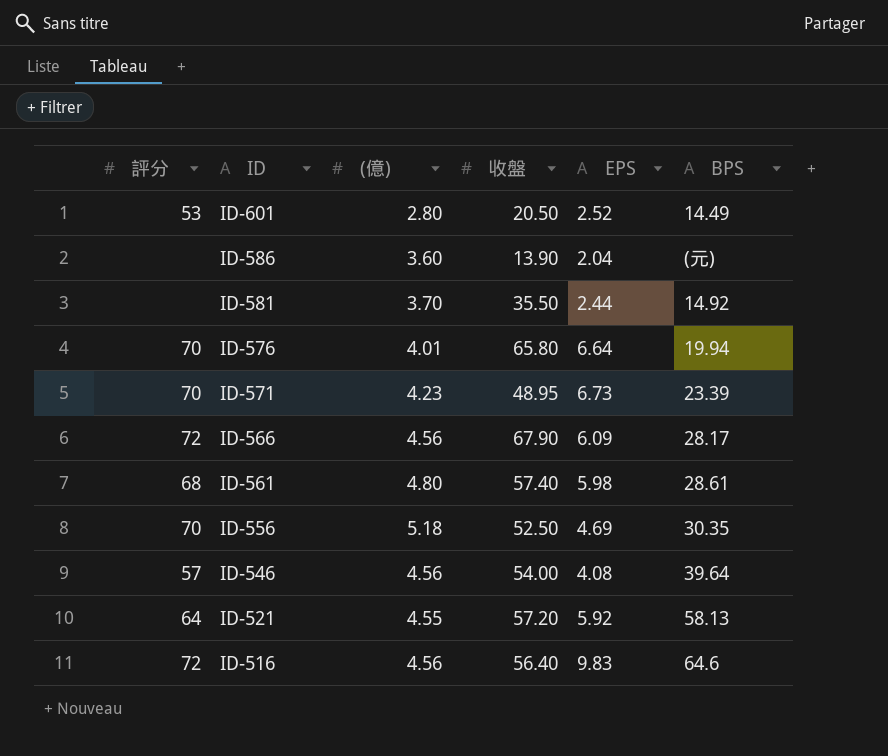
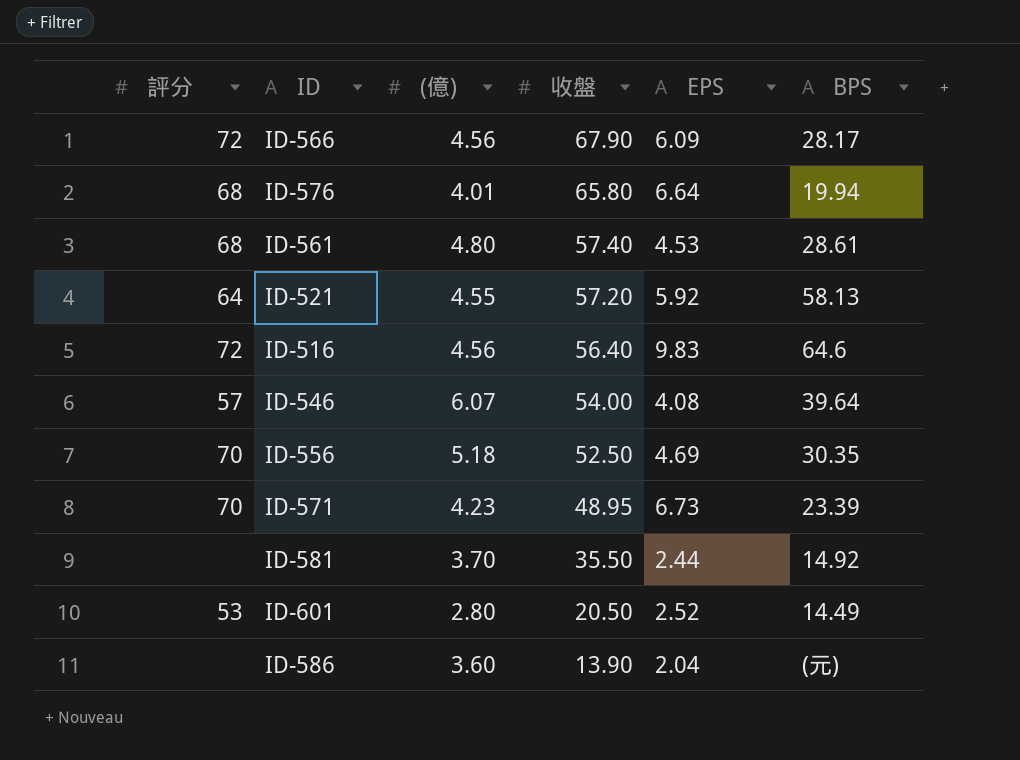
row order: ID descending -> 收盤 descending
ID-576 | 評分: 70 -> 68
ID-561 | EPS: 5.98 -> 4.53
ID-546 | (億): 4.56 -> 6.07

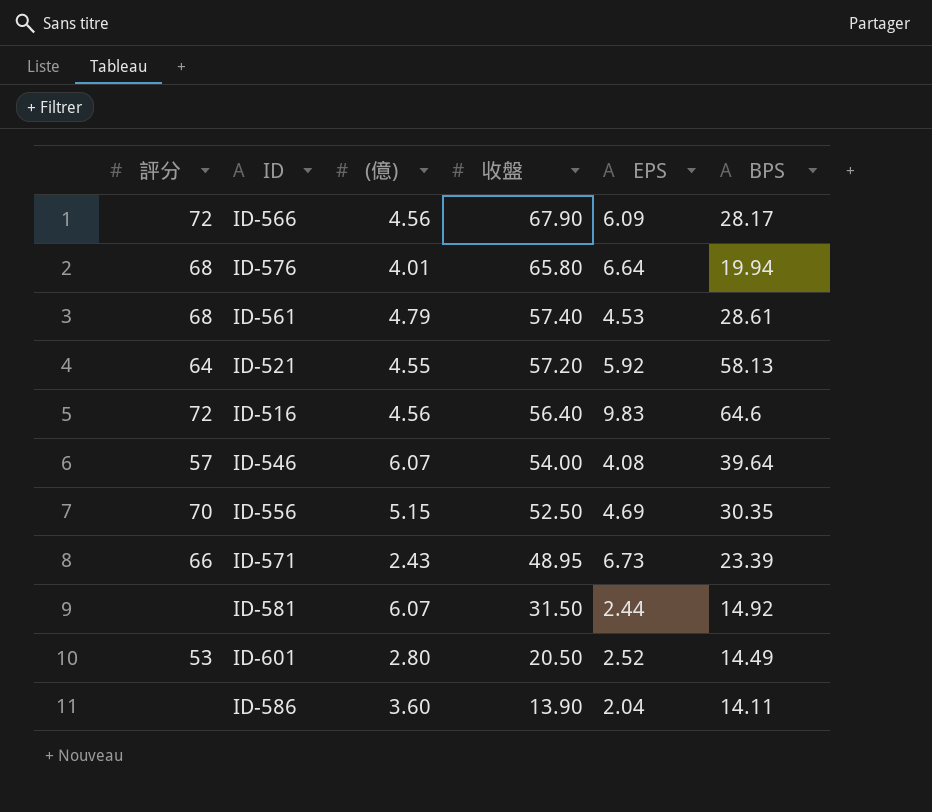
ID-561 | (億): 4.80 -> 4.79
ID-556 | (億): 5.18 -> 5.15
ID-571 | 評分: 70 -> 66
ID-571 | (億): 4.23 -> 2.43
ID-581 | (億): 3.70 -> 6.07
ID-581 | 收盤: 35.50 -> 31.50
ID-586 | BPS: (元) -> 14.11

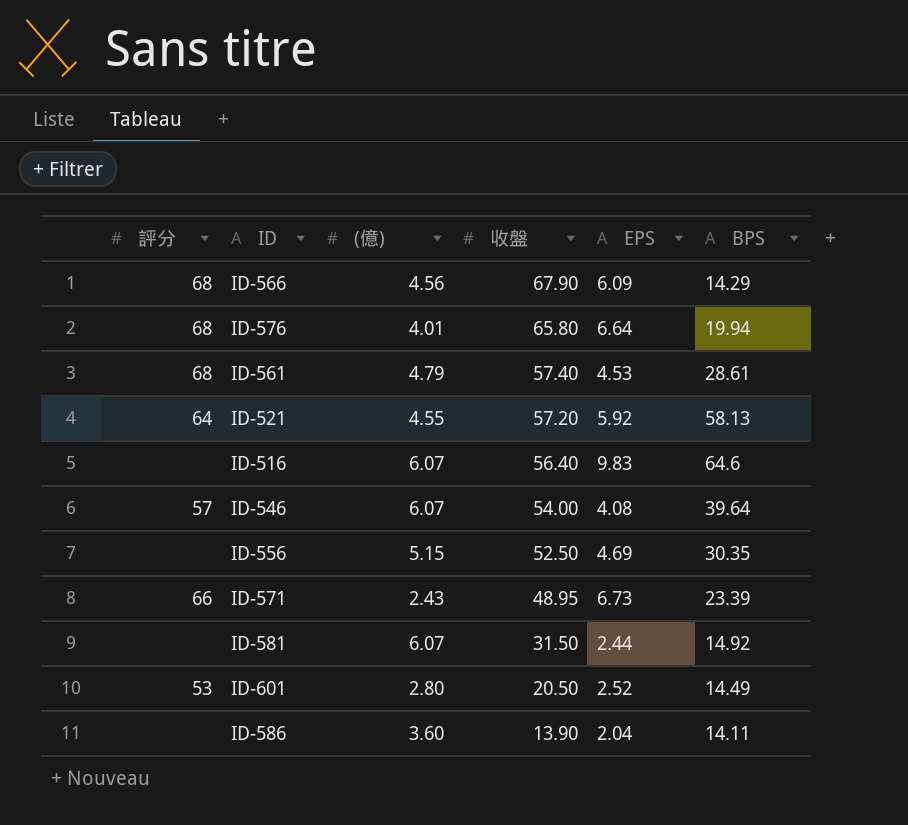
ID-566 | 評分: 72 -> 68
ID-566 | BPS: 28.17 -> 14.29
ID-516 | 評分: 72 -> none
ID-516 | (億): 4.56 -> 6.07
ID-556 | 評分: 70 -> none

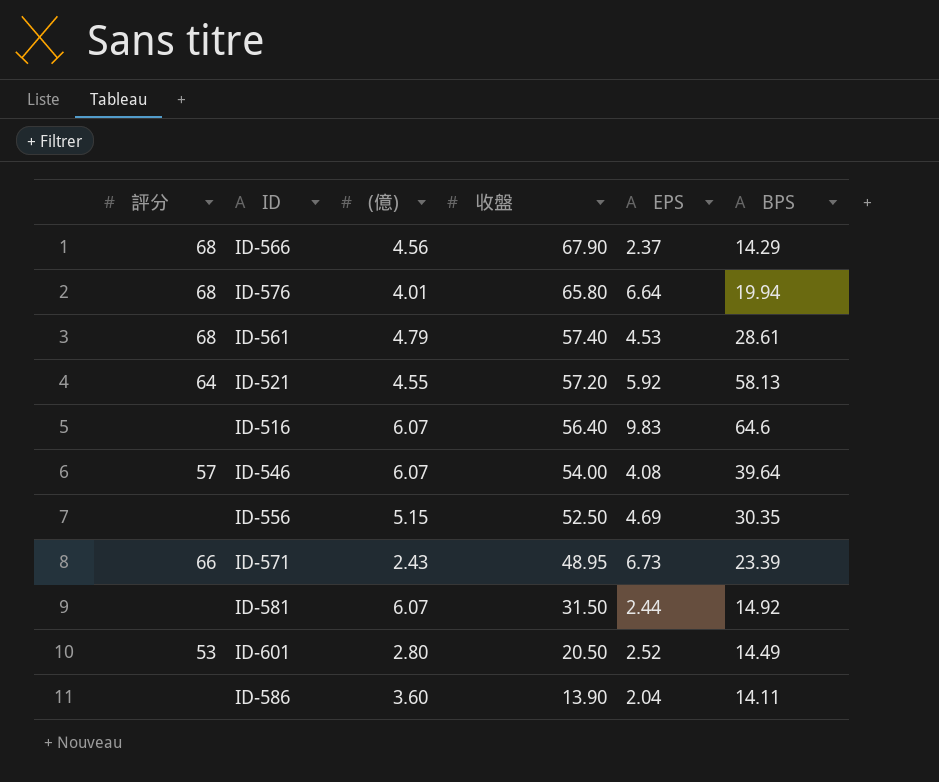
ID-566 | EPS: 6.09 -> 2.37

